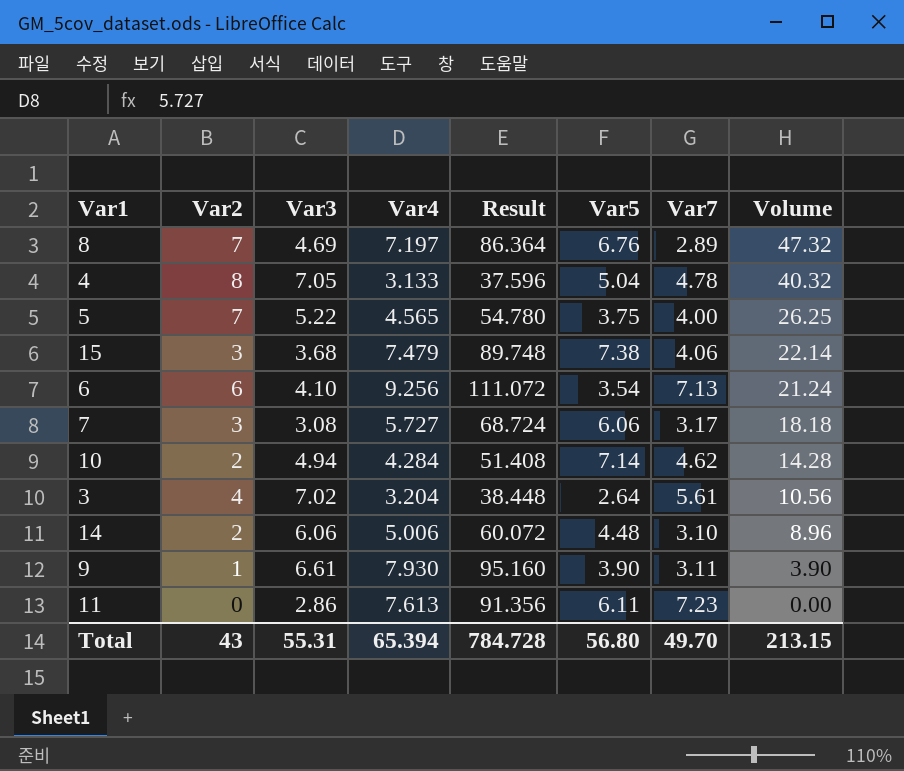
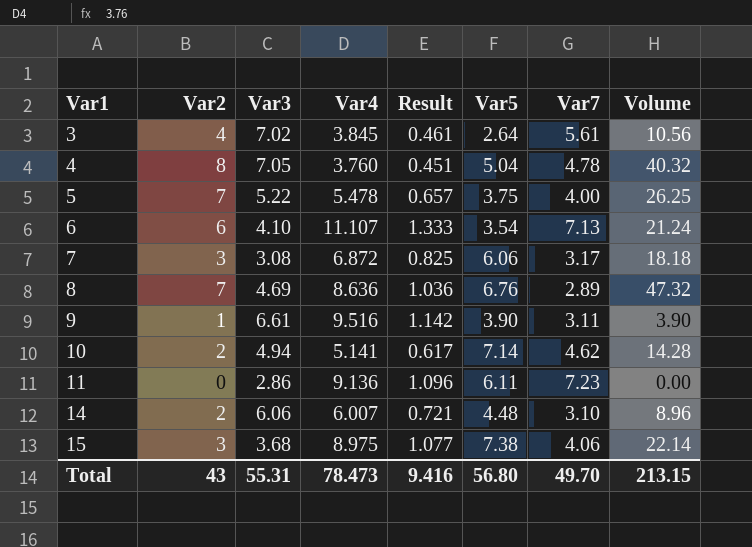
row order: Volume descending -> Var1 ascending
column Result | formula: [Var4] * 12 -> [Var4] * 0.12
3 | Var4: 3.204 -> 3.845
4 | Var4: 3.133 -> 3.760
5 | Var4: 4.565 -> 5.478
6 | Var4: 9.256 -> 11.107
7 | Var4: 5.727 -> 6.872
8 | Var4: 7.197 -> 8.636
9 | Var4: 7.930 -> 9.516
10 | Var4: 4.284 -> 5.141
11 | Var4: 7.613 -> 9.136
14 | Var4: 5.006 -> 6.007
15 | Var4: 7.479 -> 8.975
Total | Var4: 65.394 -> 78.473
Total | Result: 784.728 -> 9.416

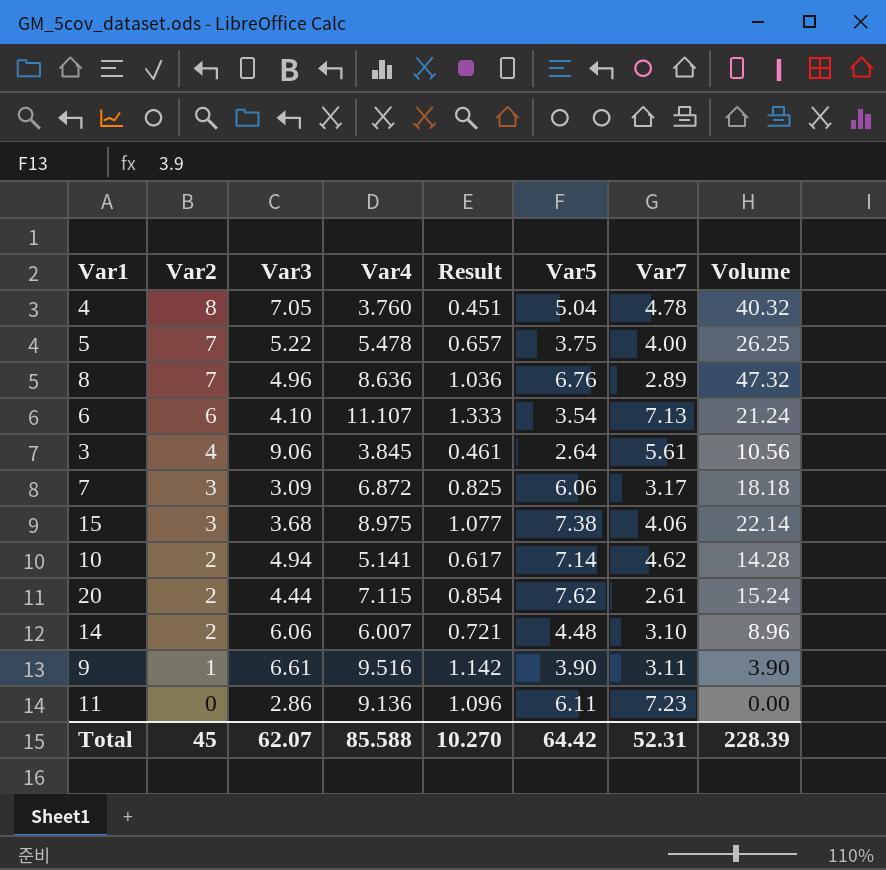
row order: Var1 ascending -> Var2 descending
8 | Var3: 4.69 -> 4.96
3 | Var3: 7.02 -> 9.06
7 | Var3: 3.08 -> 3.09
row 20: none -> 2 | 4.44 | 7.115 | 0.854 | 7.62 | 2.61 | 15.24
Total | Var2: 43 -> 45
Total | Var3: 55.31 -> 62.07
Total | Var4: 78.473 -> 85.588
Total | Result: 9.416 -> 10.270
Total | Var5: 56.80 -> 64.42
Total | Var7: 49.70 -> 52.31
Total | Volume: 213.15 -> 228.39

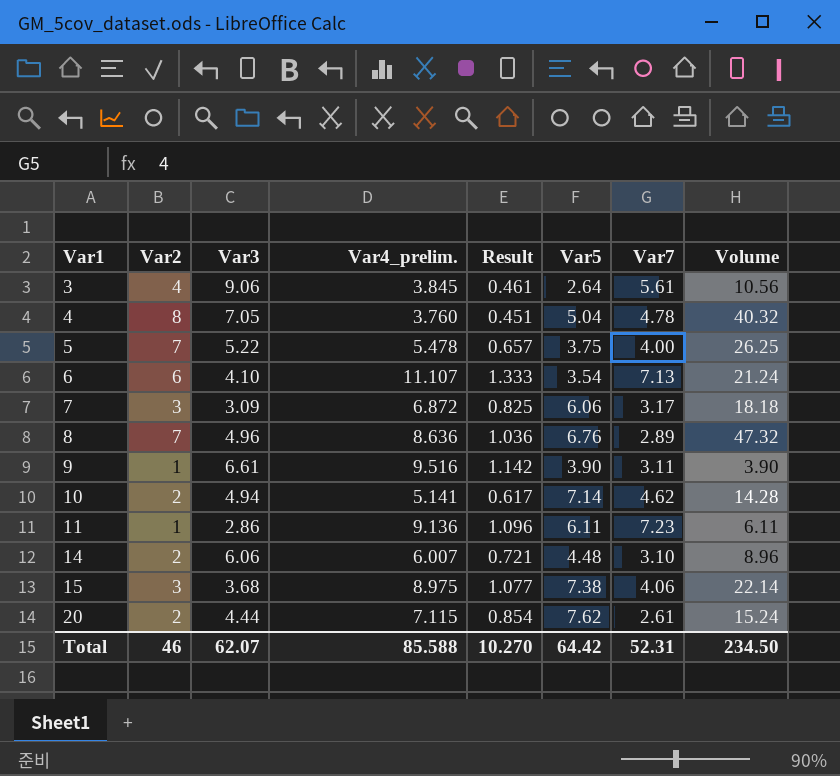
row order: Var2 descending -> Var1 ascending
column name: Var4 -> Var4_prelim.
11 | Var2: 0 -> 1
11 | Volume: 0.00 -> 6.11
Total | Var2: 45 -> 46
Total | Volume: 228.39 -> 234.50

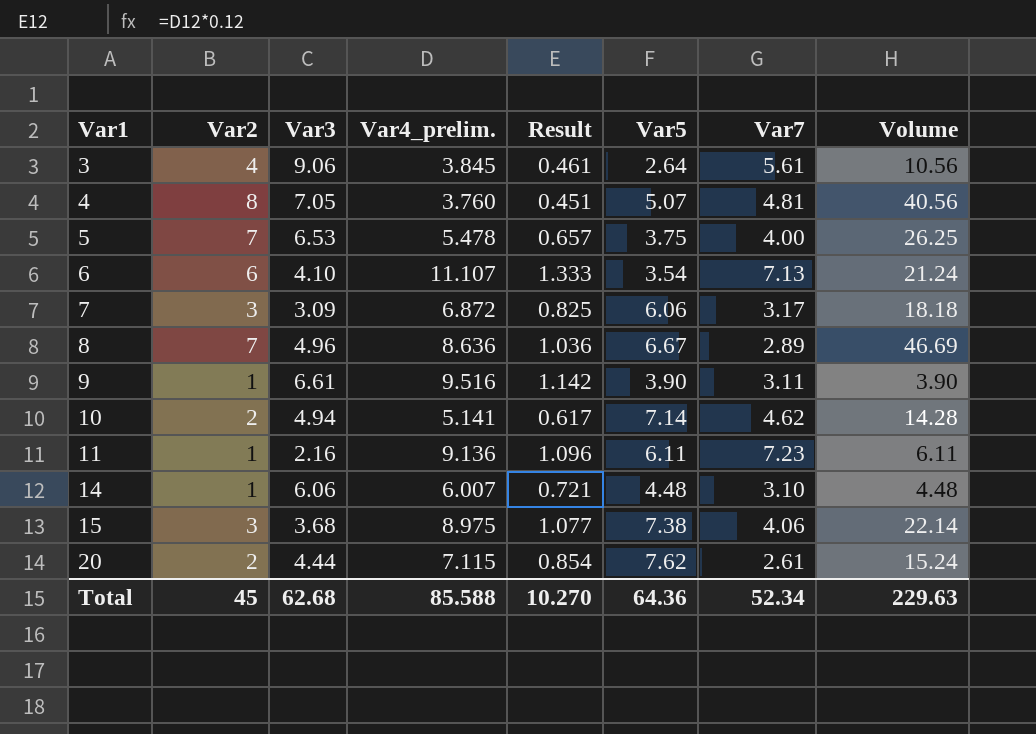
4 | Var5: 5.04 -> 5.07
4 | Var7: 4.78 -> 4.81
4 | Volume: 40.32 -> 40.56
5 | Var3: 5.22 -> 6.53
8 | Var5: 6.76 -> 6.67
8 | Volume: 47.32 -> 46.69
11 | Var3: 2.86 -> 2.16
14 | Var2: 2 -> 1
14 | Volume: 8.96 -> 4.48
Total | Var2: 46 -> 45
Total | Var3: 62.07 -> 62.68
Total | Var5: 64.42 -> 64.36
Total | Var7: 52.31 -> 52.34
Total | Volume: 234.50 -> 229.63

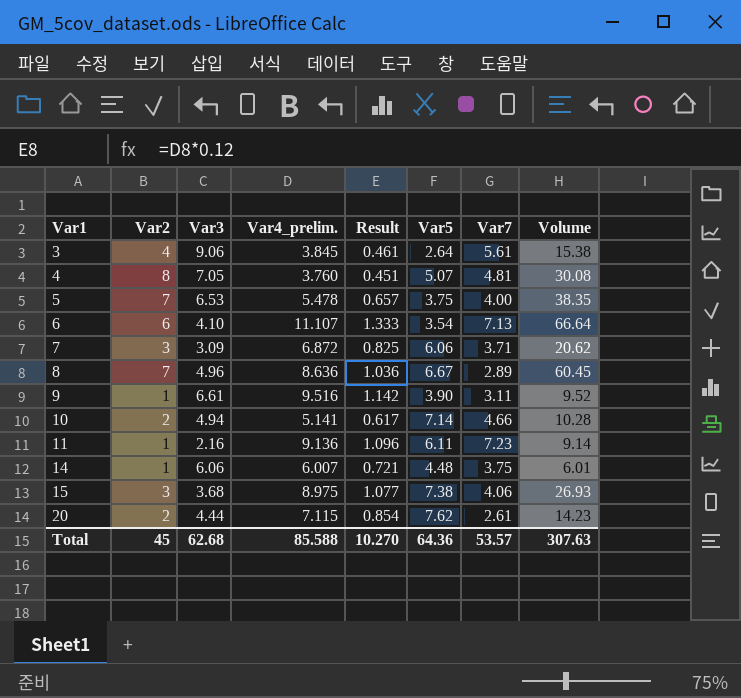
column Volume | formula: [Var2] * [Var5] -> [Var2] * [Var4_prelim.]
7 | Var7: 3.17 -> 3.71
10 | Var7: 4.62 -> 4.66
14 | Var7: 3.10 -> 3.75
Total | Var7: 52.34 -> 53.57
Total | Volume: 229.63 -> 307.63

